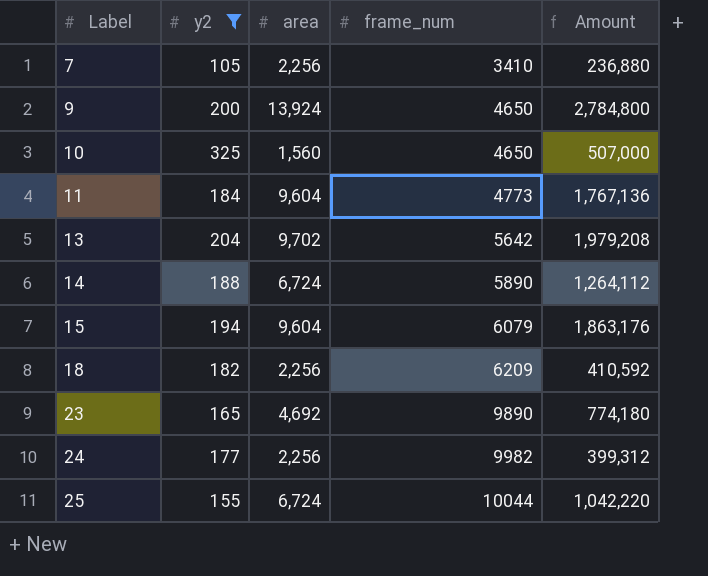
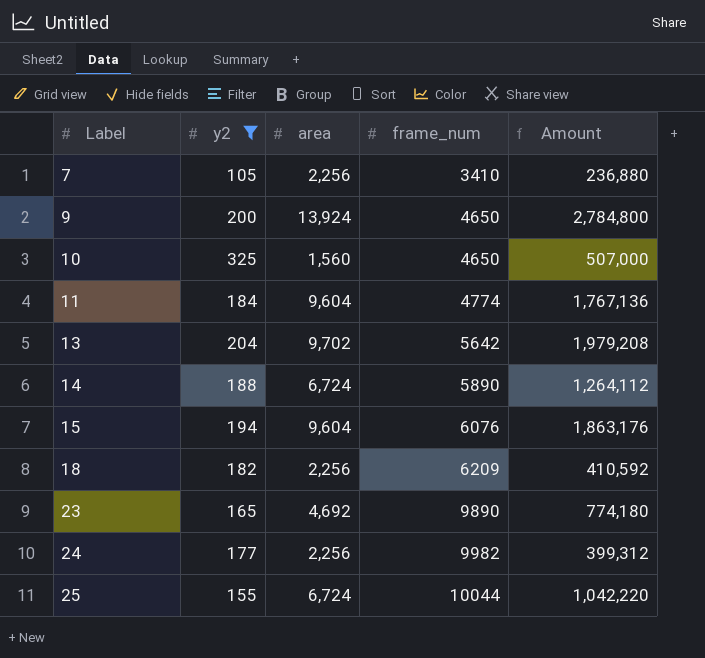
11 | frame_num: 4773 -> 4774
15 | frame_num: 6079 -> 6076

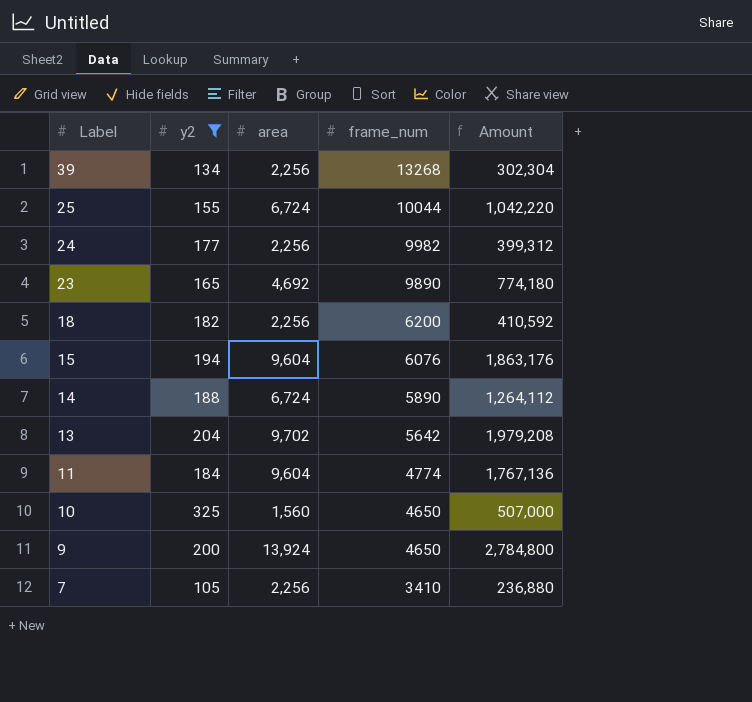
row order: Label ascending -> Label descending
row 39: none -> 134 | 2,256 | 13268 | 302,304
18 | frame_num: 6209 -> 6200

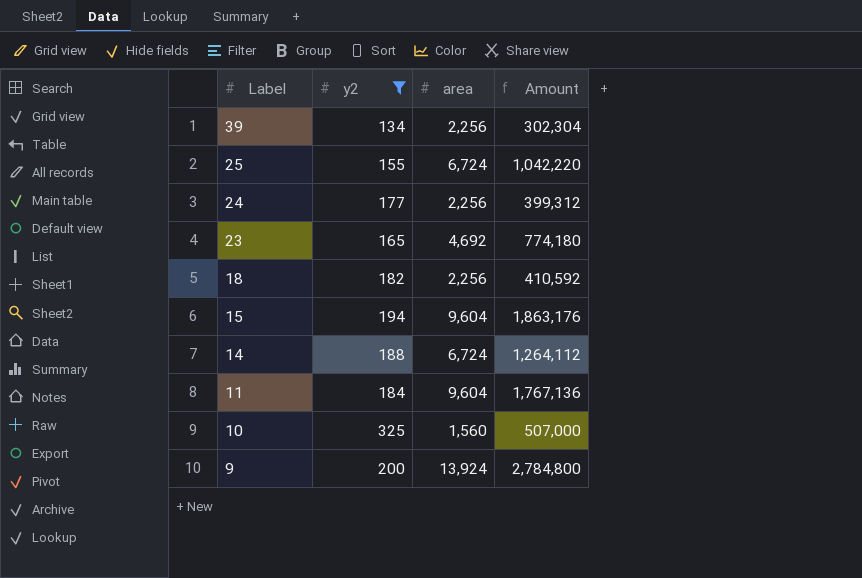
column frame_num | position: 4 -> none
row 13: 204 | 9,702 | 5642 | 1,979,208 -> none
row 7: 105 | 2,256 | 3410 | 236,880 -> none

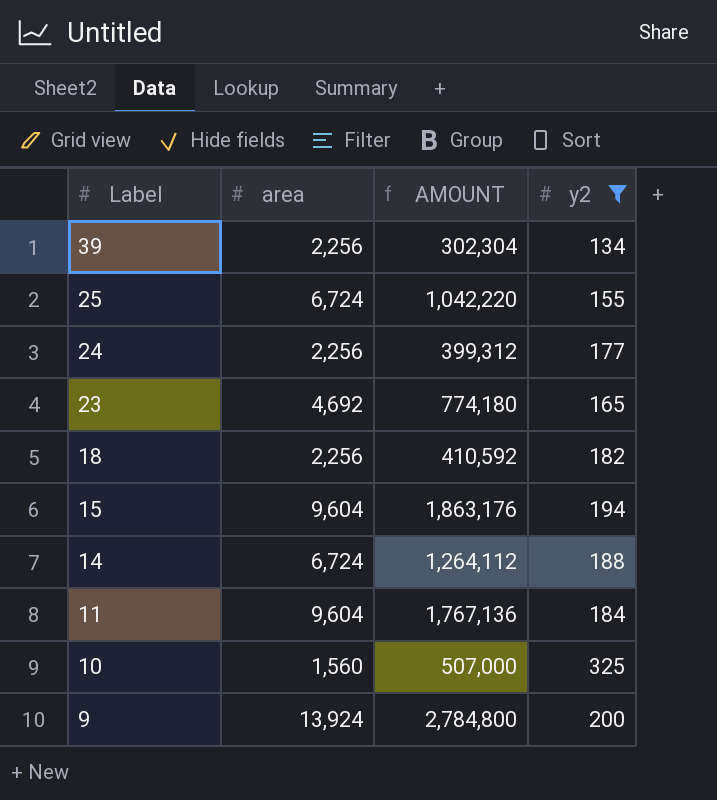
column name: Amount -> AMOUNT
column y2 | position: 2 -> 4

